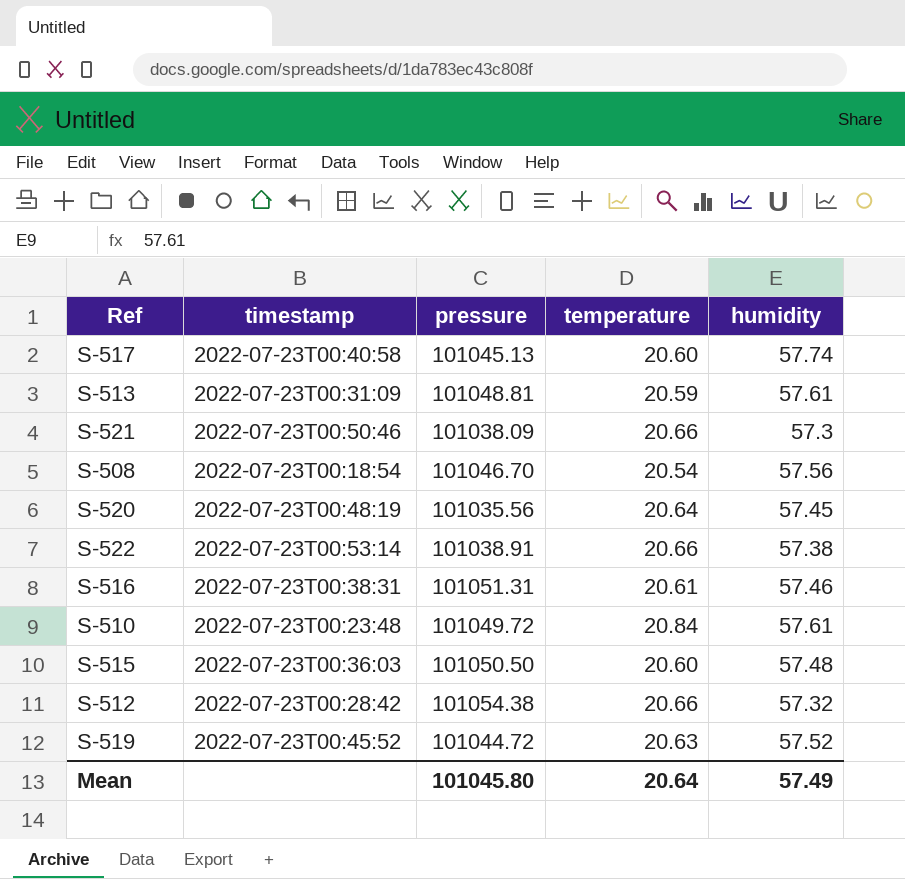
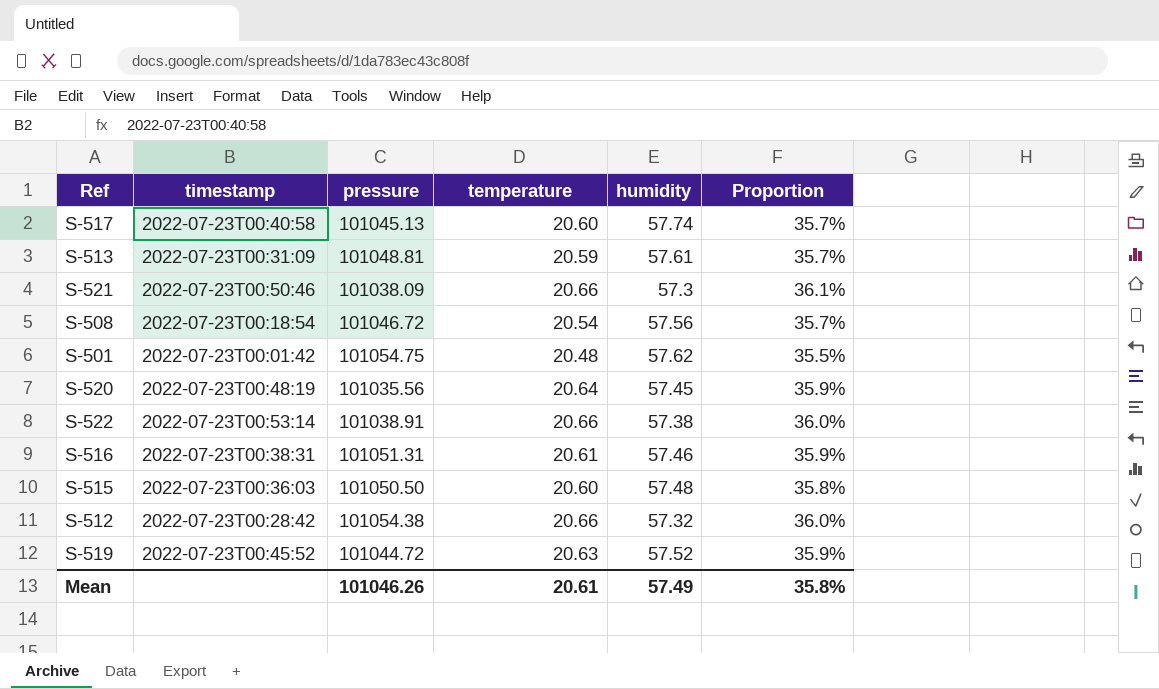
column Proportion | formula: none -> [temperature] / [humidity]
row S-510: 2022-07-23T00:23:48 | 101049.72 | 20.84 | 57.61 -> none
S-508 | pressure: 101046.70 -> 101046.72
row S-501: none -> 2022-07-23T00:01:42 | 101054.75 | 20.48 | 57.62 | 35.5%
Mean | pressure: 101045.80 -> 101046.26
Mean | temperature: 20.64 -> 20.61

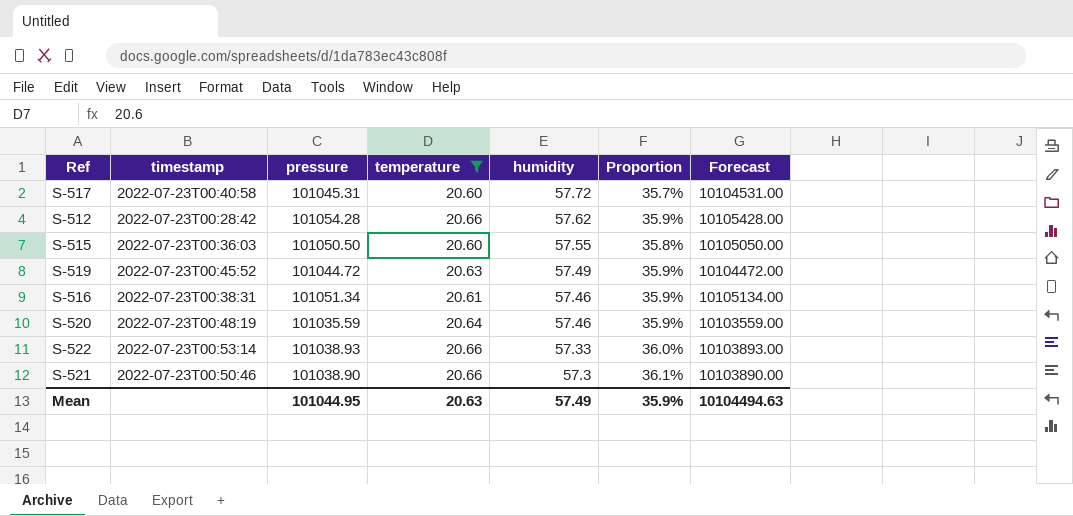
filter: none -> temperature >= 20.60
row order: none -> humidity descending
column Forecast | formula: none -> [pressure] * 100
S-517 | pressure: 101045.13 -> 101045.31
S-517 | humidity: 57.74 -> 57.72
S-512 | pressure: 101054.38 -> 101054.28
S-512 | humidity: 57.32 -> 57.62
S-512 | Proportion: 36.0% -> 35.9%
S-515 | humidity: 57.48 -> 57.55
S-519 | humidity: 57.52 -> 57.49
S-516 | pressure: 101051.31 -> 101051.34
S-520 | pressure: 101035.56 -> 101035.59
S-520 | humidity: 57.45 -> 57.46
S-522 | pressure: 101038.91 -> 101038.93
S-522 | humidity: 57.38 -> 57.33
S-521 | pressure: 101038.09 -> 101038.90
Mean | pressure: 101046.26 -> 101044.95
Mean | temperature: 20.61 -> 20.63
Mean | Proportion: 35.8% -> 35.9%

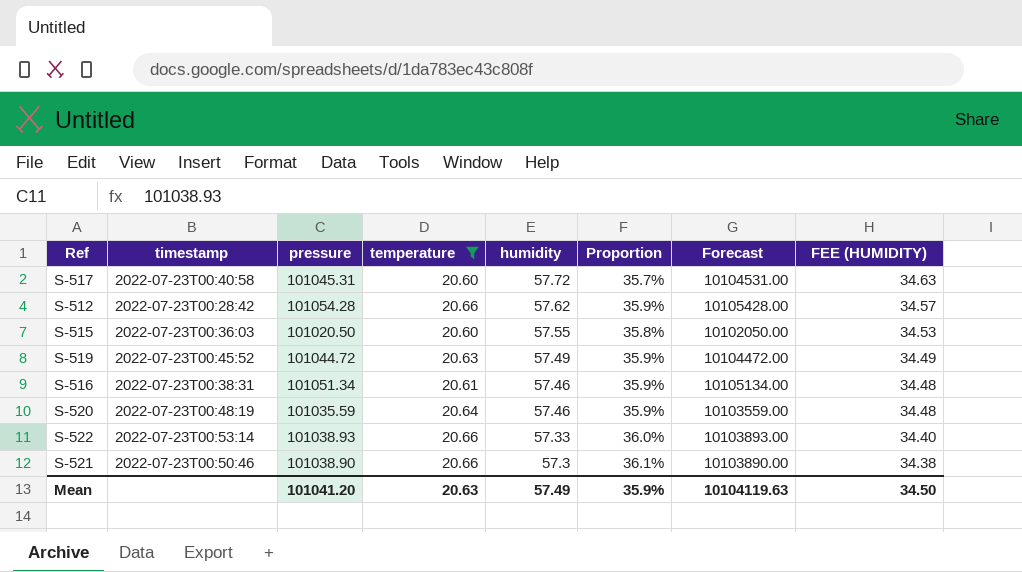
column FEE (HUMIDITY) | formula: none -> [humidity] * 0.6
S-515 | pressure: 101050.50 -> 101020.50
S-515 | Forecast: 10105050.00 -> 10102050.00
Mean | pressure: 101044.95 -> 101041.20
Mean | Forecast: 10104494.63 -> 10104119.63

